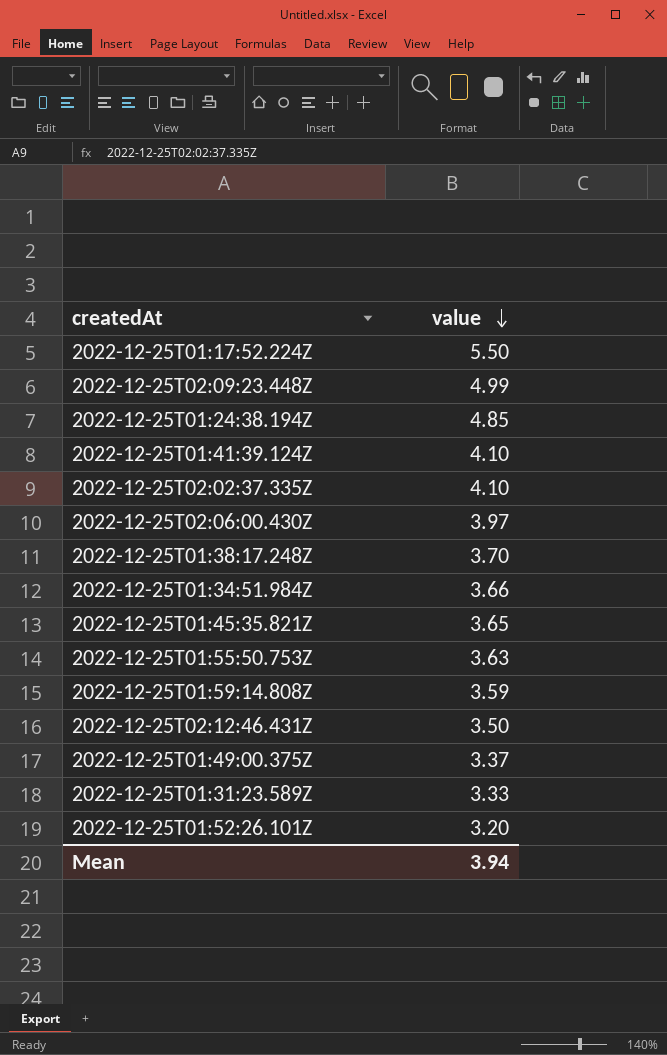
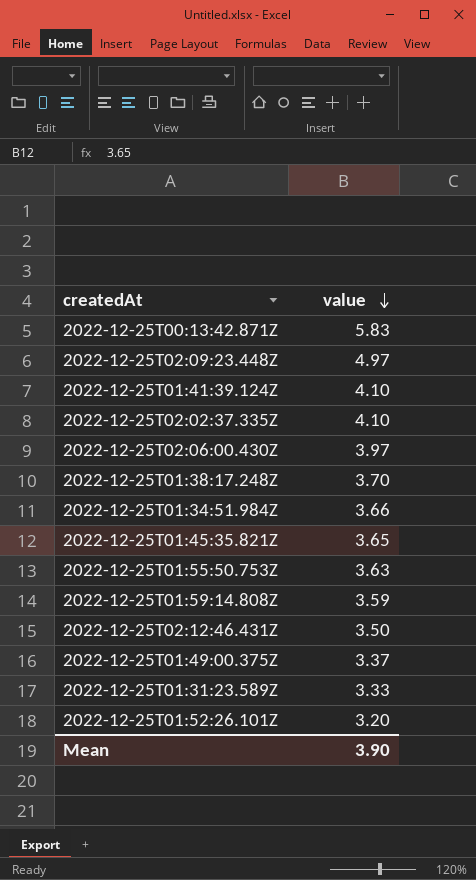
row 2022-12-25T01:17:52.224Z: 5.50 -> none
row 2022-12-25T01:24:38.194Z: 4.85 -> none
row 2022-12-25T00:13:42.871Z: none -> 5.83
2022-12-25T02:09:23.448Z | value: 4.99 -> 4.97
Mean | value: 3.94 -> 3.90

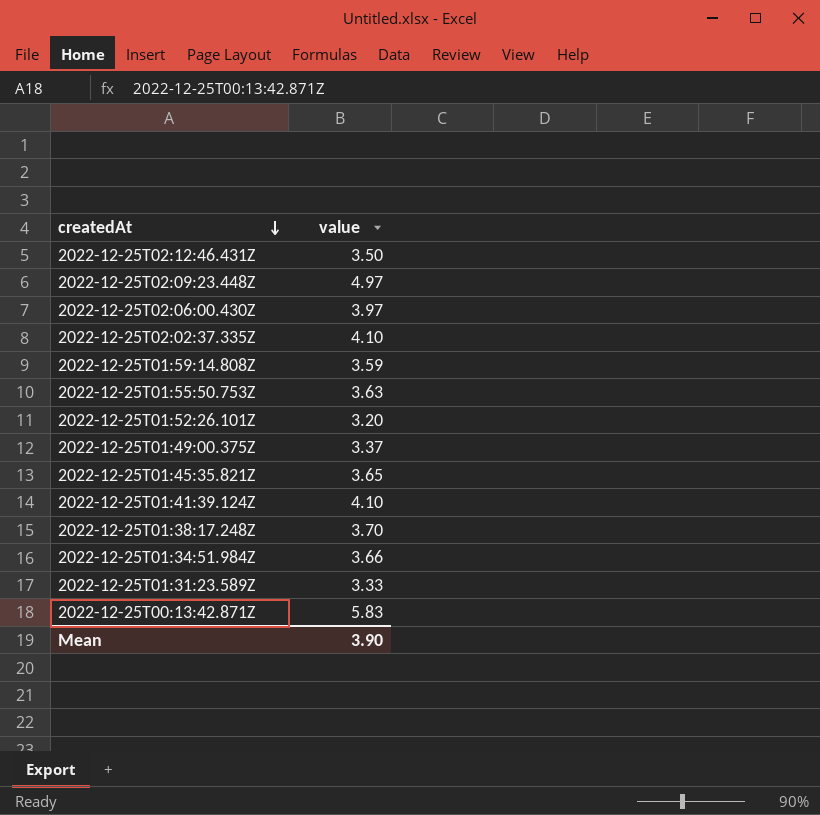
row order: value descending -> createdAt descending

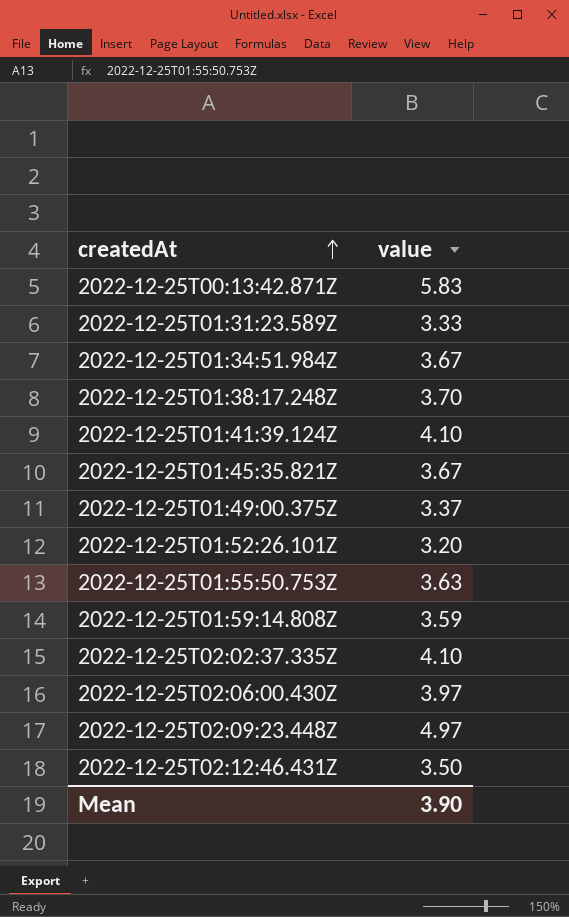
row order: createdAt descending -> createdAt ascending
2022-12-25T01:34:51.984Z | value: 3.66 -> 3.67
2022-12-25T01:45:35.821Z | value: 3.65 -> 3.67

